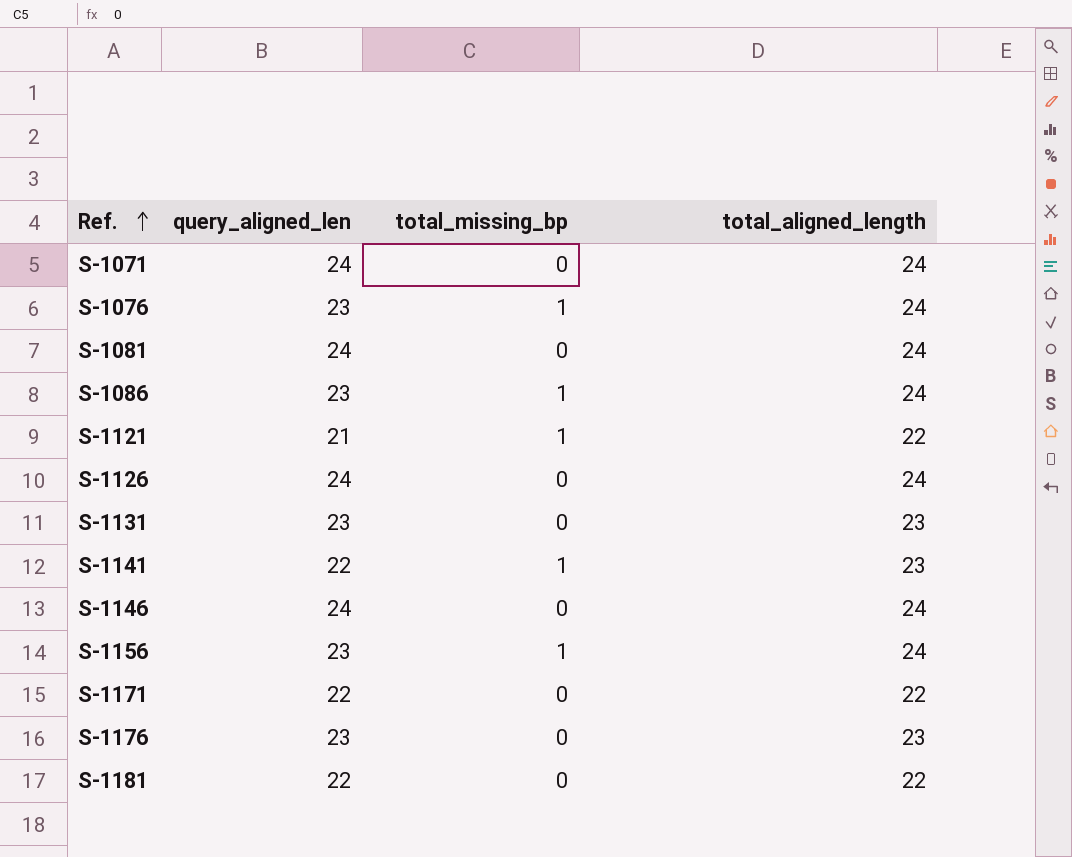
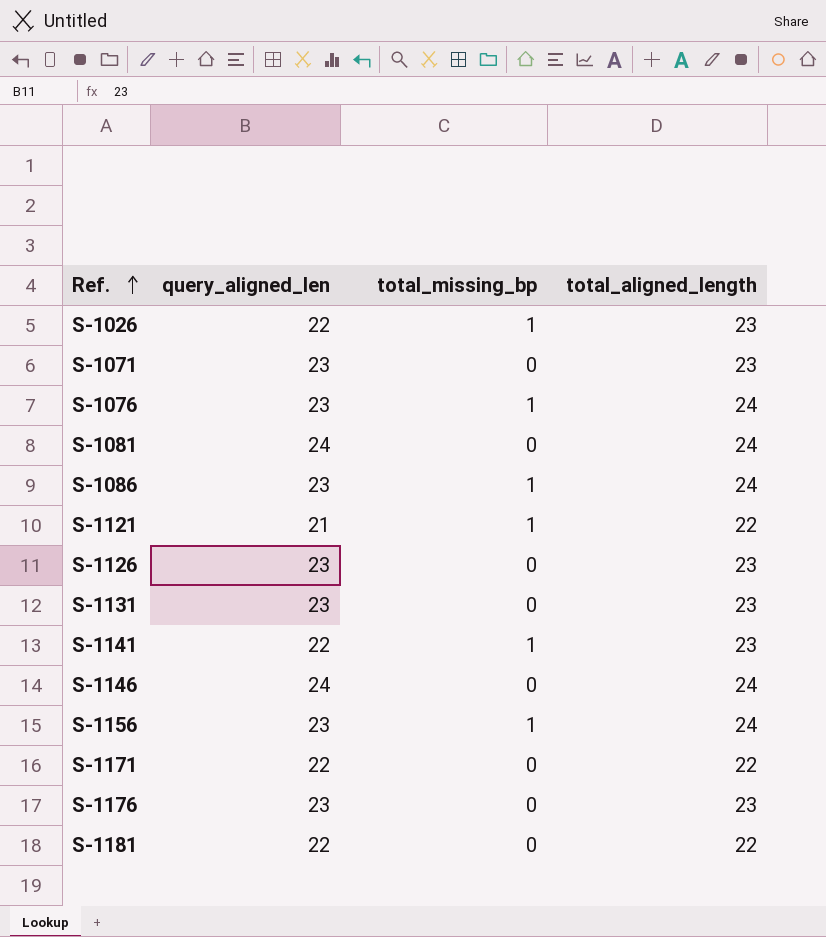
row S-1026: none -> 22 | 1 | 23
S-1071 | query_aligned_len: 24 -> 23
S-1071 | total_aligned_length: 24 -> 23
S-1126 | query_aligned_len: 24 -> 23
S-1126 | total_aligned_length: 24 -> 23

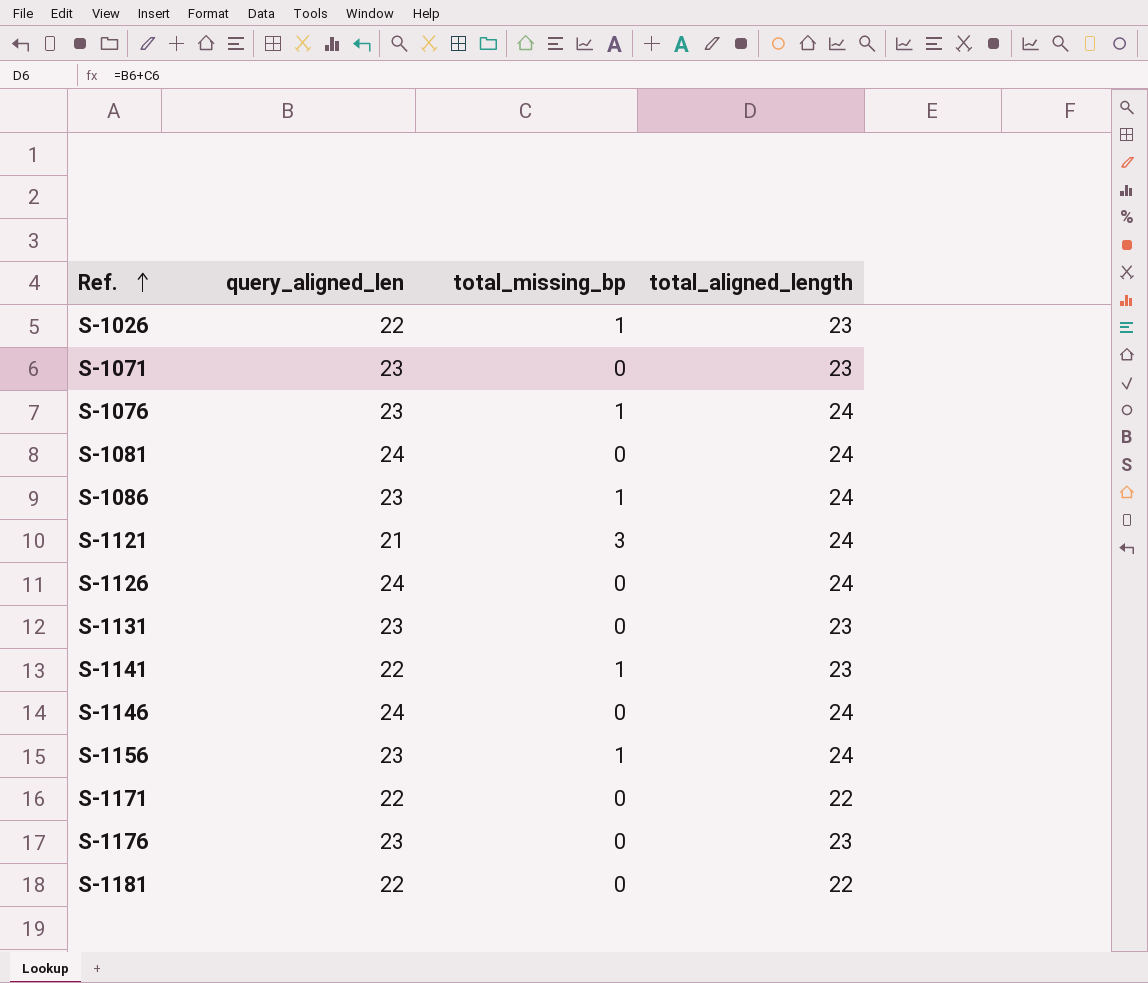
S-1121 | total_missing_bp: 1 -> 3
S-1121 | total_aligned_length: 22 -> 24
S-1126 | query_aligned_len: 23 -> 24
S-1126 | total_aligned_length: 23 -> 24

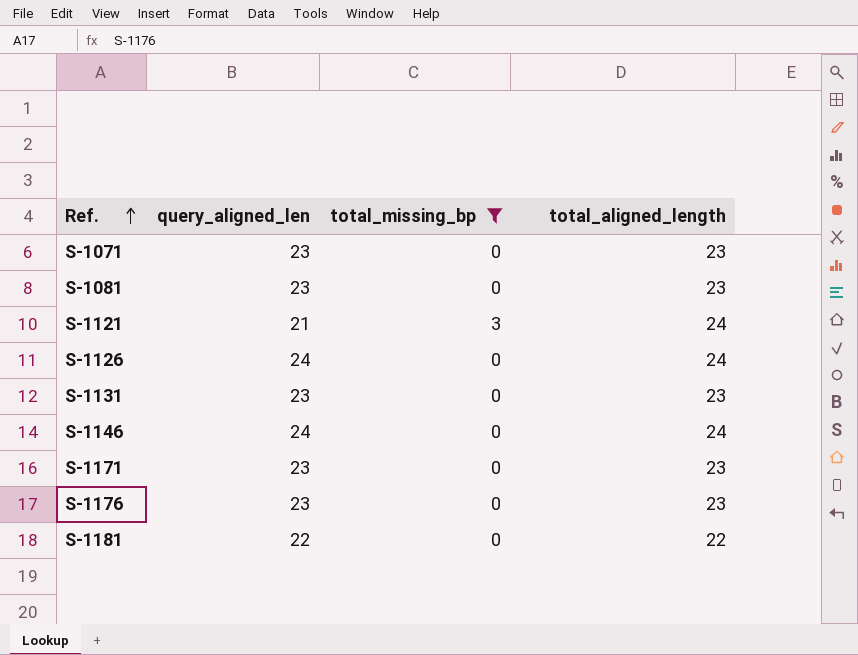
filter: none -> total_missing_bp != 1
S-1081 | query_aligned_len: 24 -> 23
S-1081 | total_aligned_length: 24 -> 23
S-1171 | query_aligned_len: 22 -> 23
S-1171 | total_aligned_length: 22 -> 23

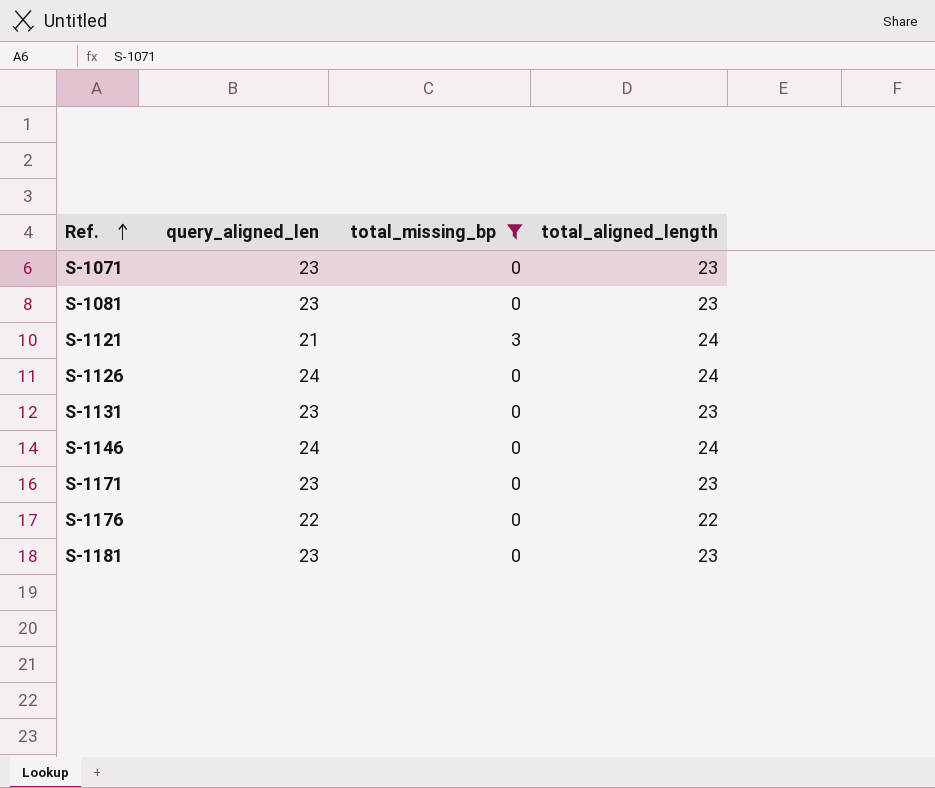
S-1176 | query_aligned_len: 23 -> 22
S-1176 | total_aligned_length: 23 -> 22
S-1181 | query_aligned_len: 22 -> 23
S-1181 | total_aligned_length: 22 -> 23

